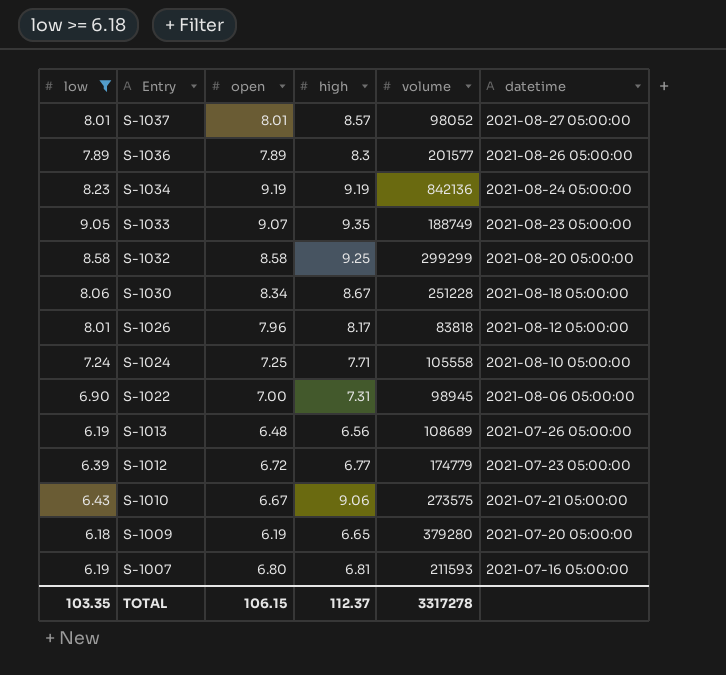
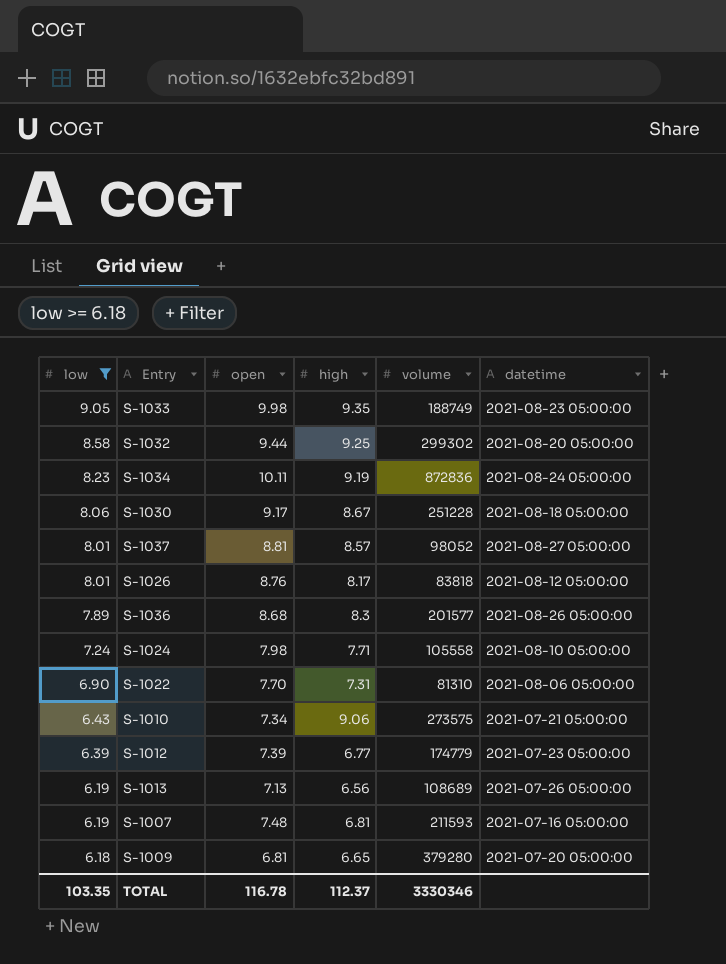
row order: Entry descending -> low descending
S-1033 | open: 9.07 -> 9.98
S-1032 | open: 8.58 -> 9.44
S-1032 | volume: 299299 -> 299302
S-1034 | open: 9.19 -> 10.11
S-1034 | volume: 842136 -> 872836
S-1030 | open: 8.34 -> 9.17
S-1037 | open: 8.01 -> 8.81
S-1026 | open: 7.96 -> 8.76
S-1036 | open: 7.89 -> 8.68
S-1024 | open: 7.25 -> 7.98
S-1022 | open: 7.00 -> 7.70
S-1022 | volume: 98945 -> 81310
S-1010 | open: 6.67 -> 7.34
S-1012 | open: 6.72 -> 7.39
S-1013 | open: 6.48 -> 7.13
S-1007 | open: 6.80 -> 7.48
S-1009 | open: 6.19 -> 6.81
TOTAL | open: 106.15 -> 116.78
TOTAL | volume: 3317278 -> 3330346

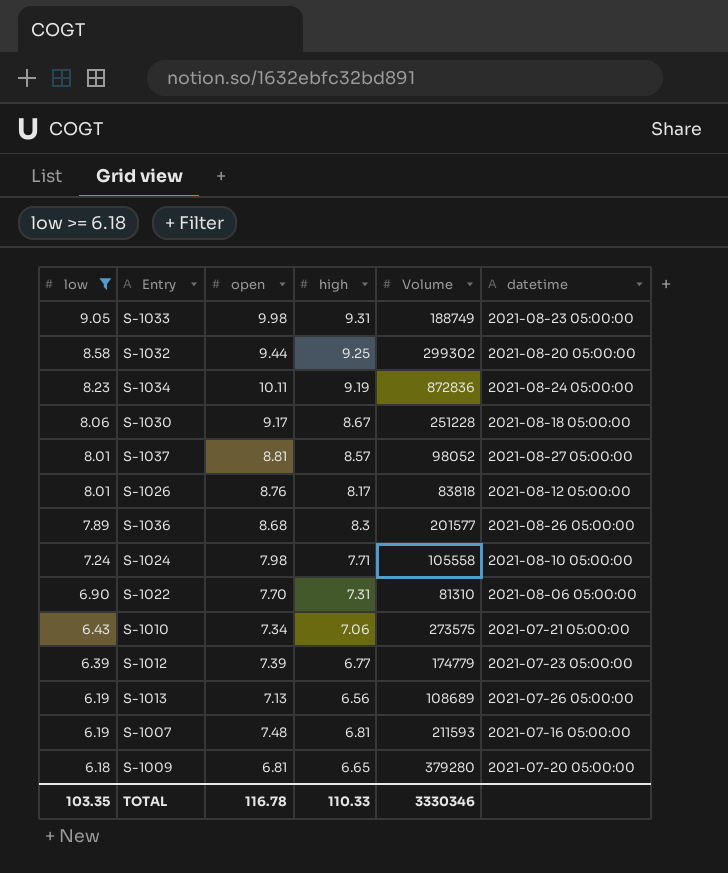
column name: volume -> Volume
S-1033 | high: 9.35 -> 9.31
S-1010 | high: 9.06 -> 7.06
TOTAL | high: 112.37 -> 110.33

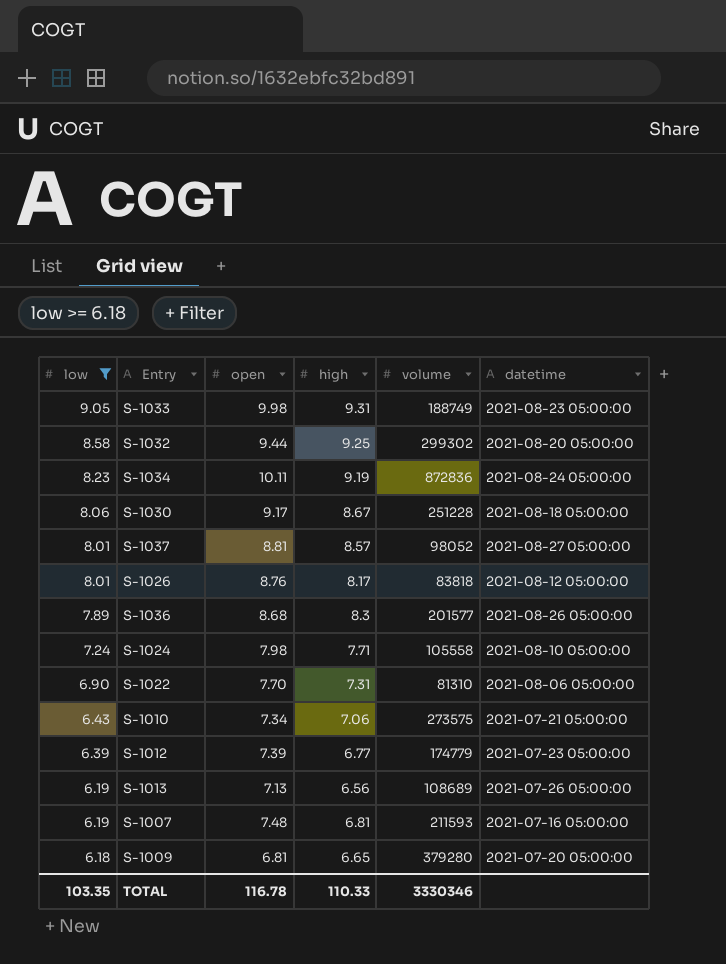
column name: Volume -> volume

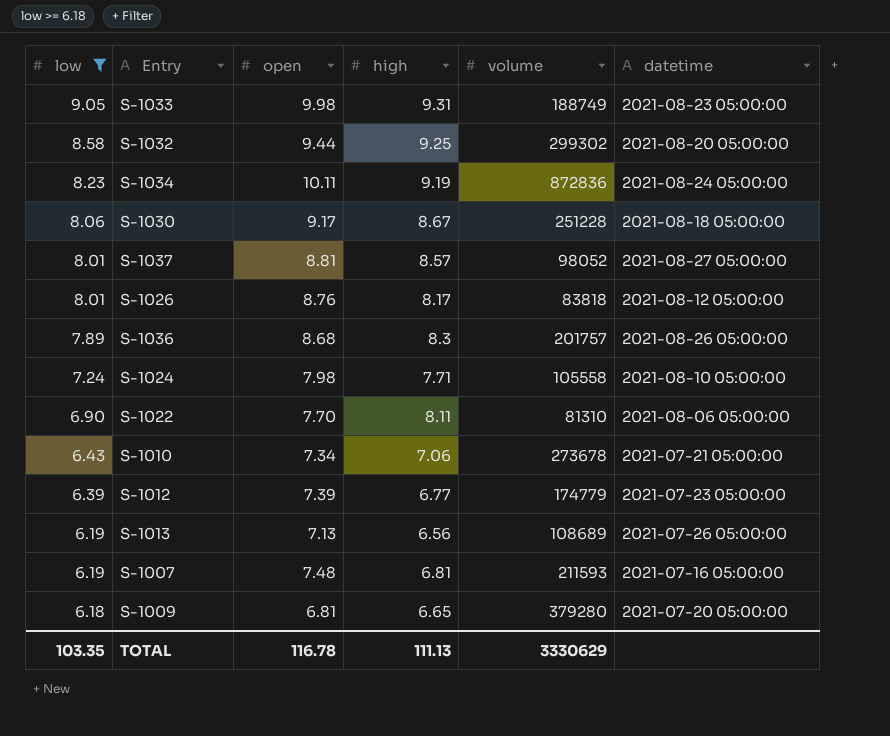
S-1036 | volume: 201577 -> 201757
S-1022 | high: 7.31 -> 8.11
S-1010 | volume: 273575 -> 273678
TOTAL | high: 110.33 -> 111.13
TOTAL | volume: 3330346 -> 3330629

